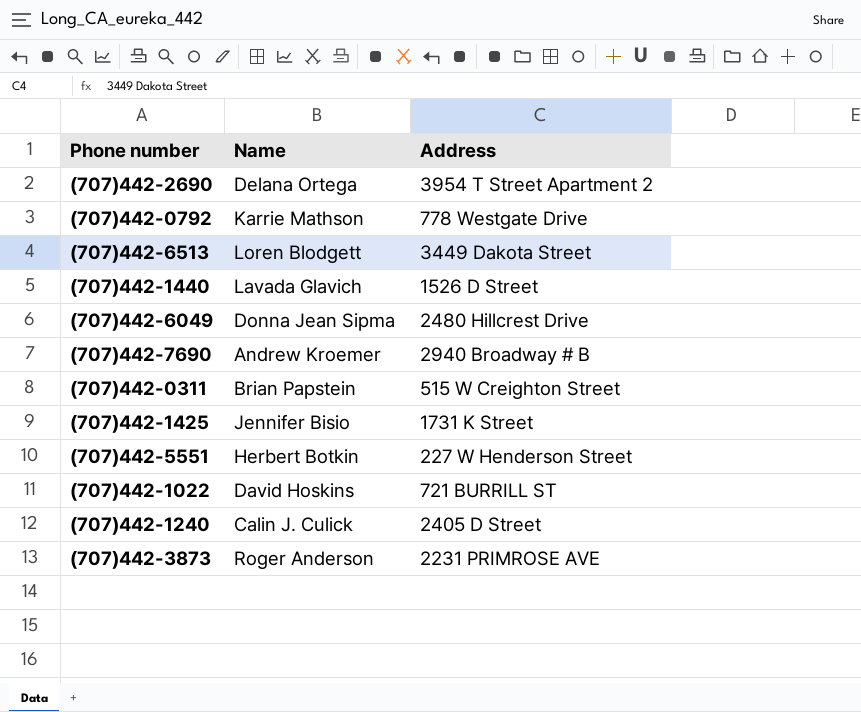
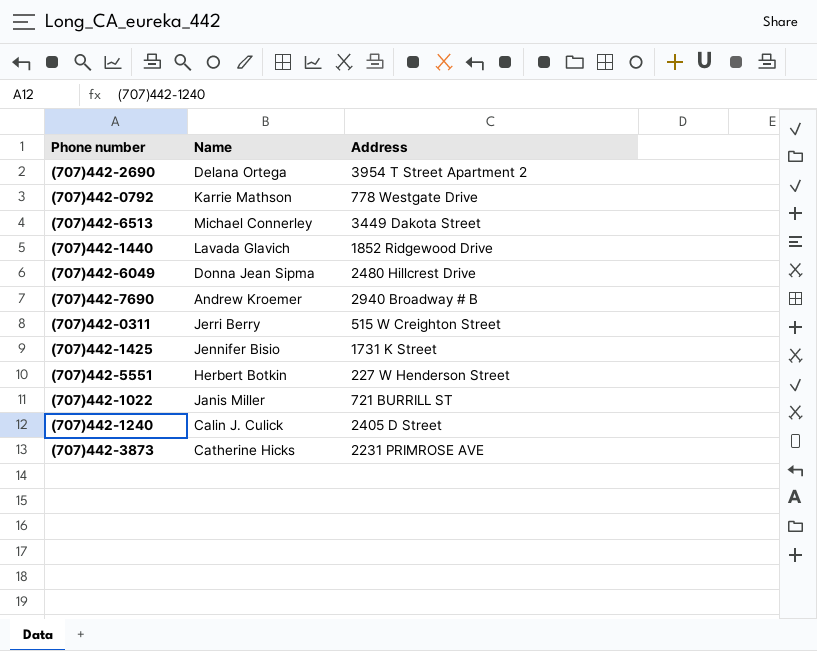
(707)442-6513 | Name: Loren Blodgett -> Michael Connerley
(707)442-1440 | Address: 1526 D Street -> 1852 Ridgewood Drive
(707)442-0311 | Name: Brian Papstein -> Jerri Berry
(707)442-1022 | Name: David Hoskins -> Janis Miller
(707)442-3873 | Name: Roger Anderson -> Catherine Hicks

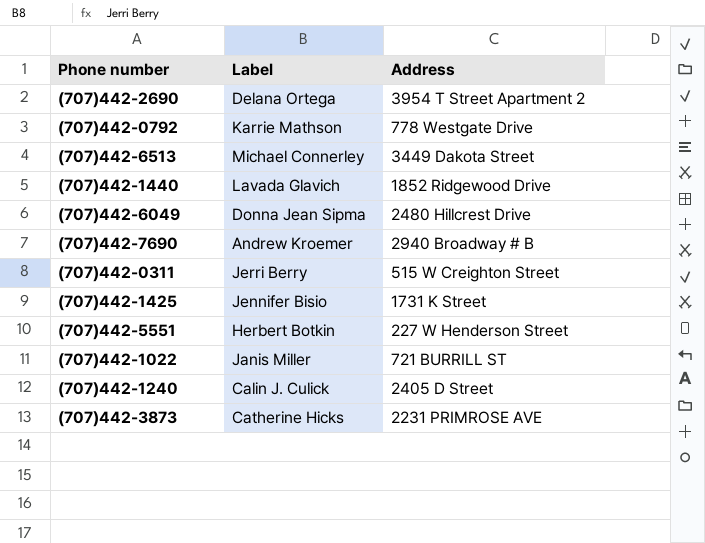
column name: Name -> Label

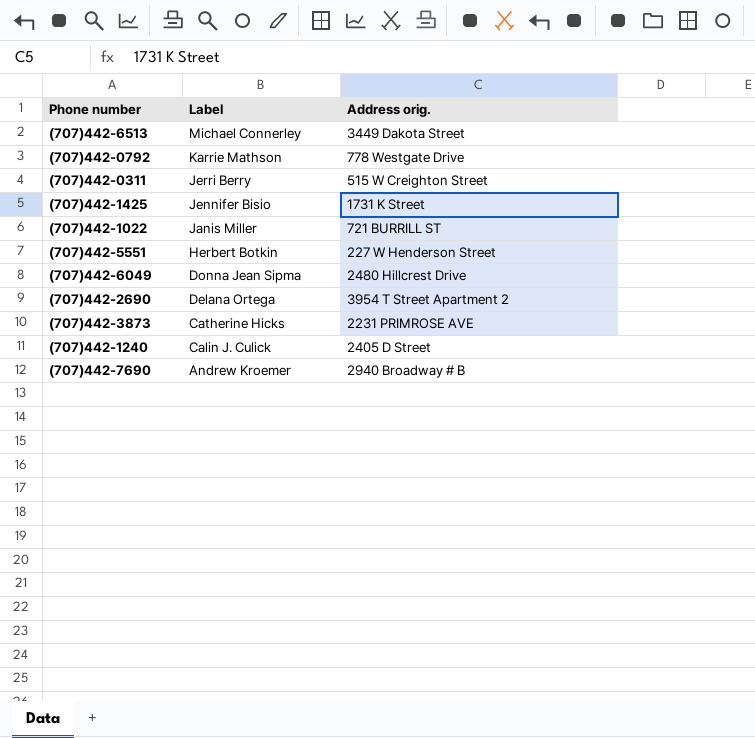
row order: none -> Label descending
column name: Address -> Address orig.
row (707)442-1440: Lavada Glavich | 1852 Ridgewood Drive -> none

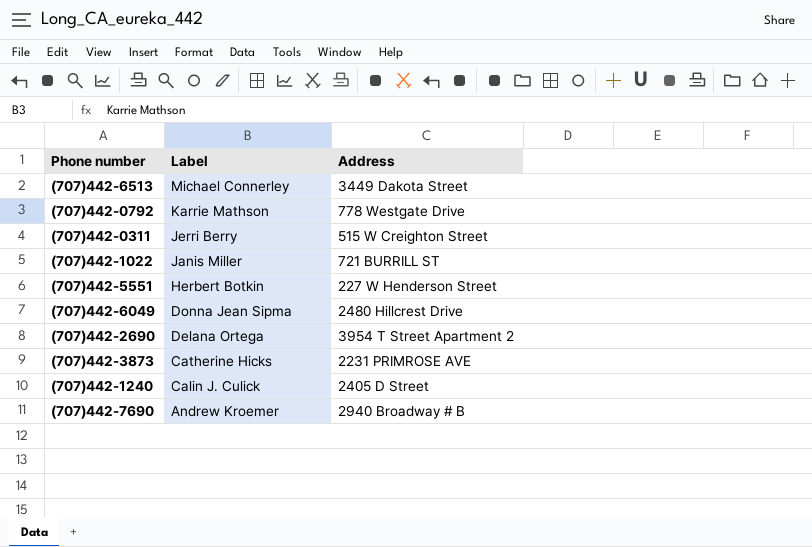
column name: Address orig. -> Address
row (707)442-1425: Jennifer Bisio | 1731 K Street -> none

